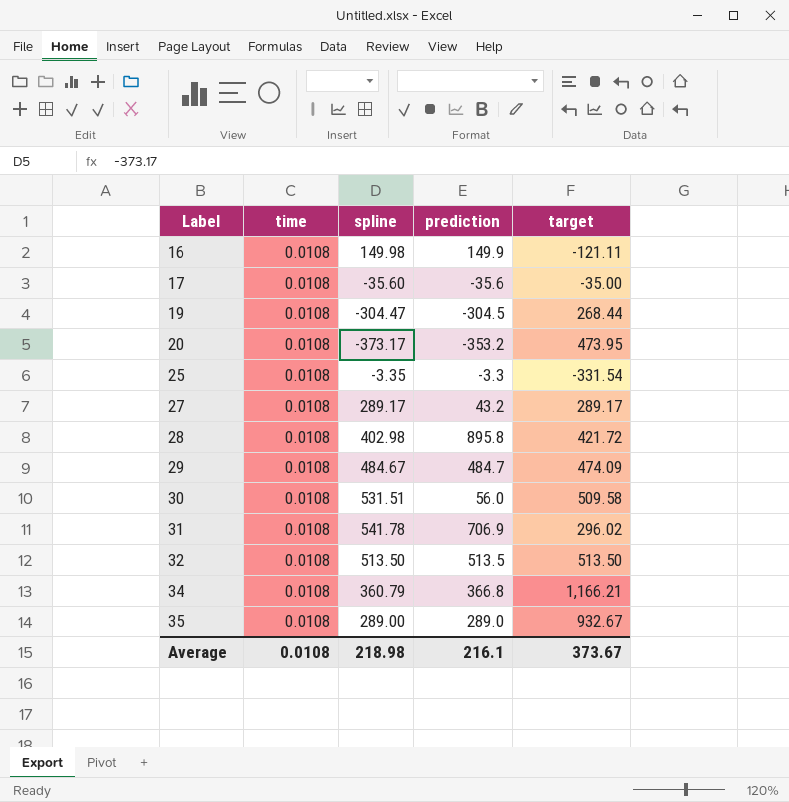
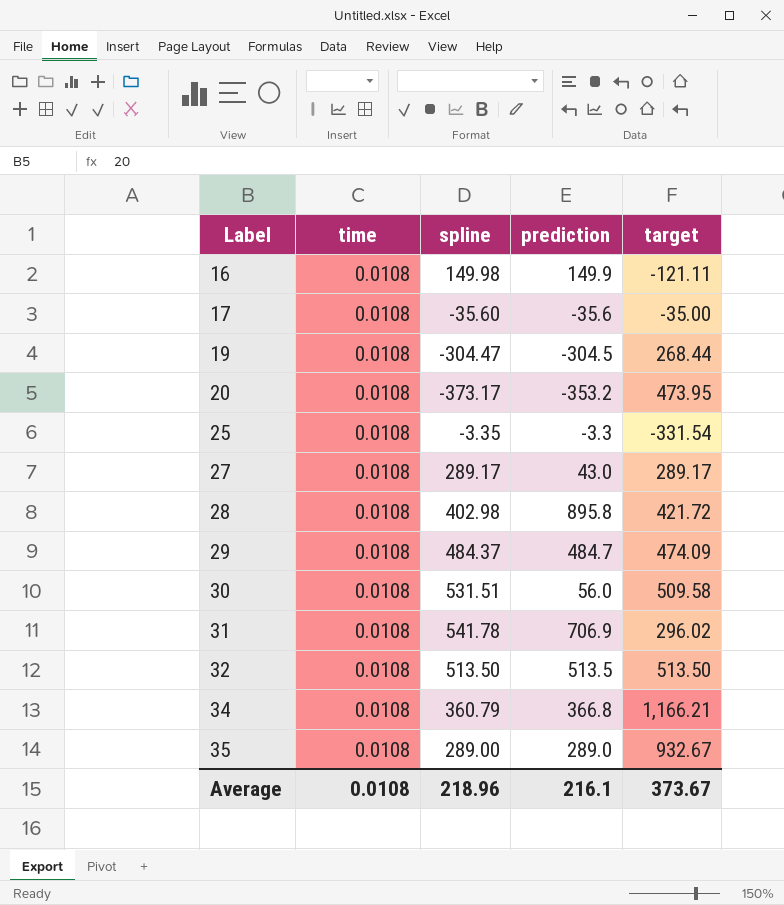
27 | prediction: 43.2 -> 43.0
29 | spline: 484.67 -> 484.37
Average | spline: 218.98 -> 218.96

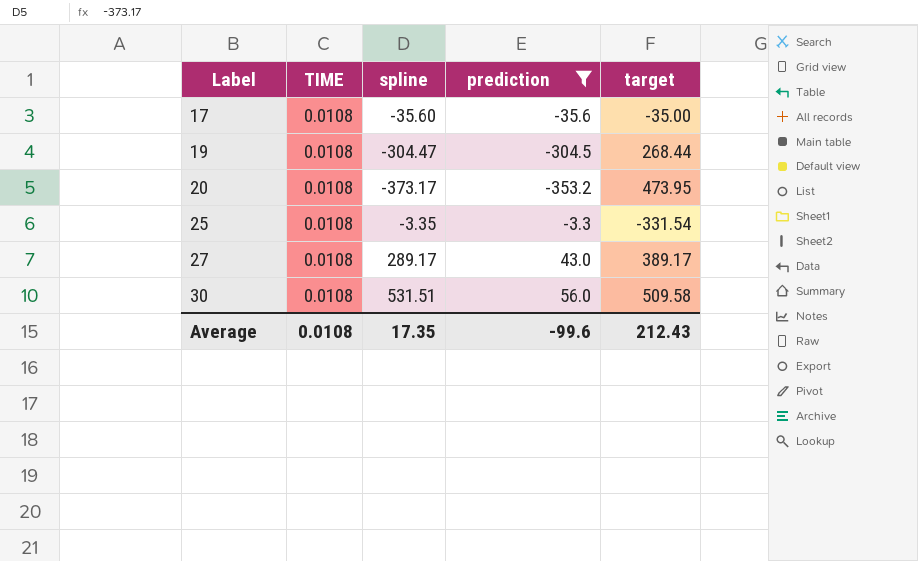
filter: none -> prediction <= 56.0
column name: time -> TIME
27 | target: 289.17 -> 389.17
Average | spline: 218.96 -> 17.35
Average | prediction: 216.1 -> -99.6
Average | target: 373.67 -> 212.43

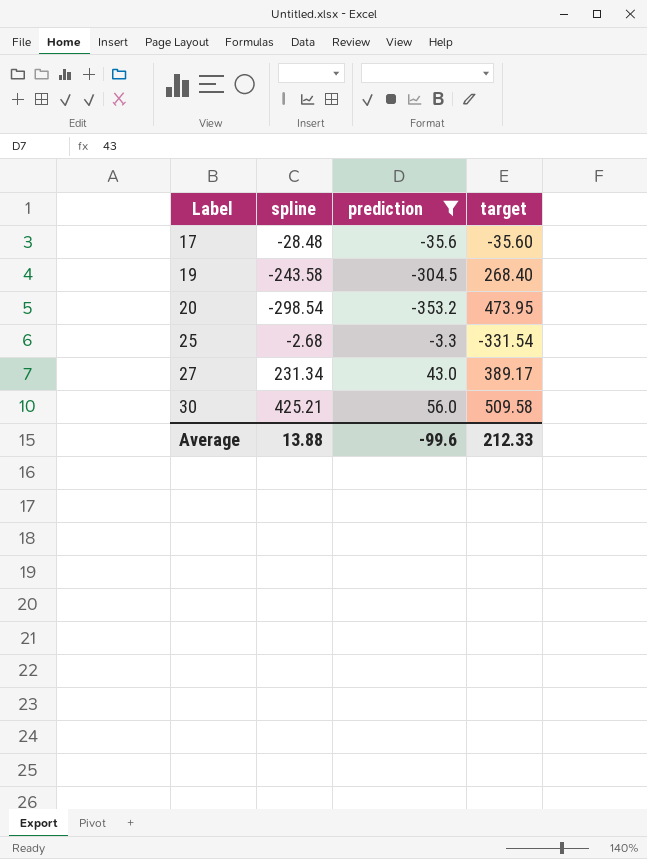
column TIME | position: 2 -> none
17 | spline: -35.60 -> -28.48
17 | target: -35.00 -> -35.60
19 | spline: -304.47 -> -243.58
19 | target: 268.44 -> 268.40
20 | spline: -373.17 -> -298.54
25 | spline: -3.35 -> -2.68
27 | spline: 289.17 -> 231.34
30 | spline: 531.51 -> 425.21
Average | spline: 17.35 -> 13.88
Average | target: 212.43 -> 212.33

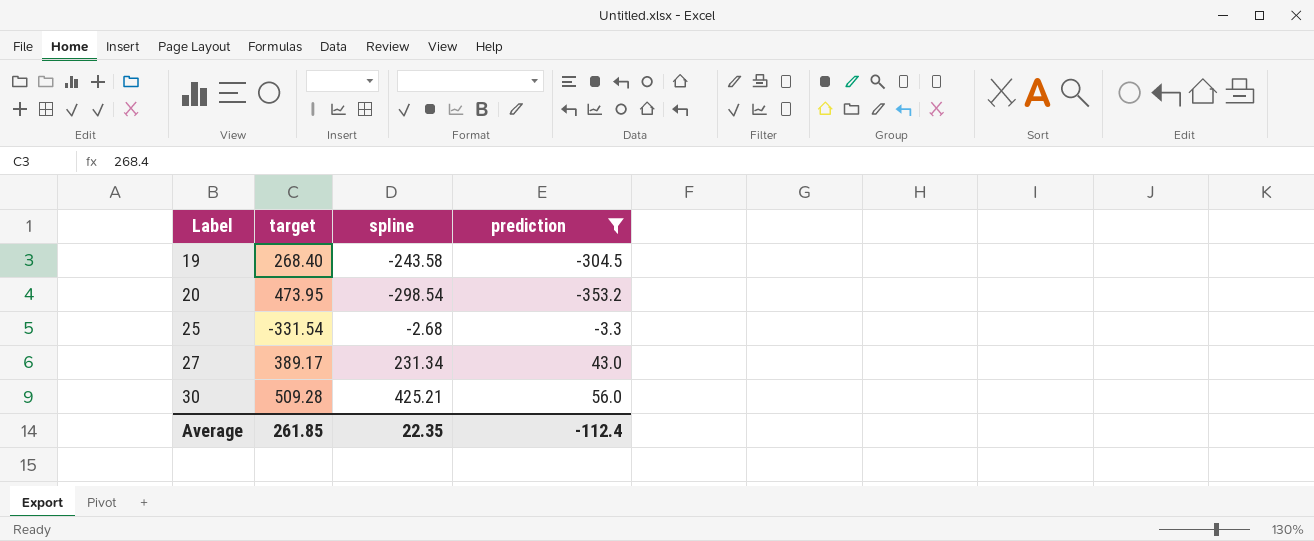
column target | position: 4 -> 2
row 17: -28.48 | -35.6 | -35.60 -> none
30 | target: 509.58 -> 509.28
Average | target: 212.33 -> 261.85
Average | spline: 13.88 -> 22.35
Average | prediction: -99.6 -> -112.4

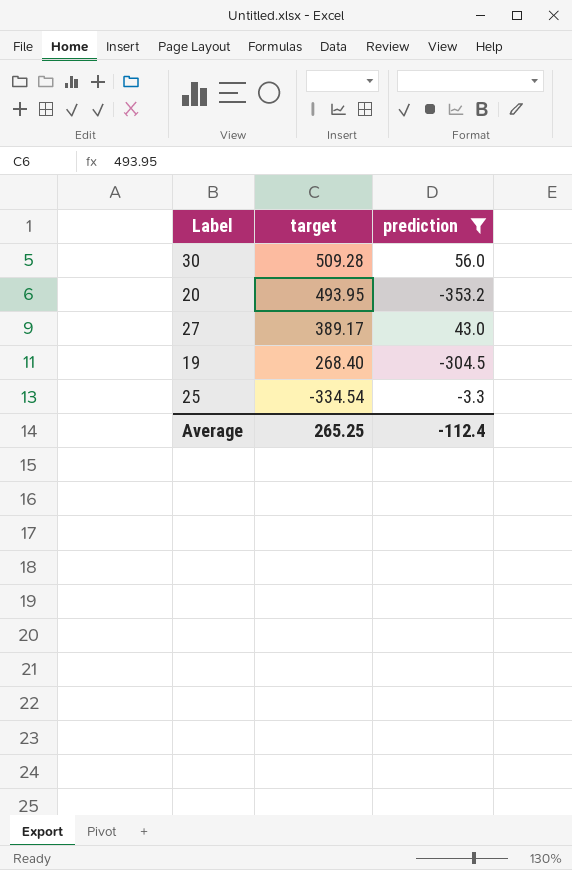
row order: Label ascending -> target descending
column spline | position: 3 -> none
20 | target: 473.95 -> 493.95
25 | target: -331.54 -> -334.54
Average | target: 261.85 -> 265.25

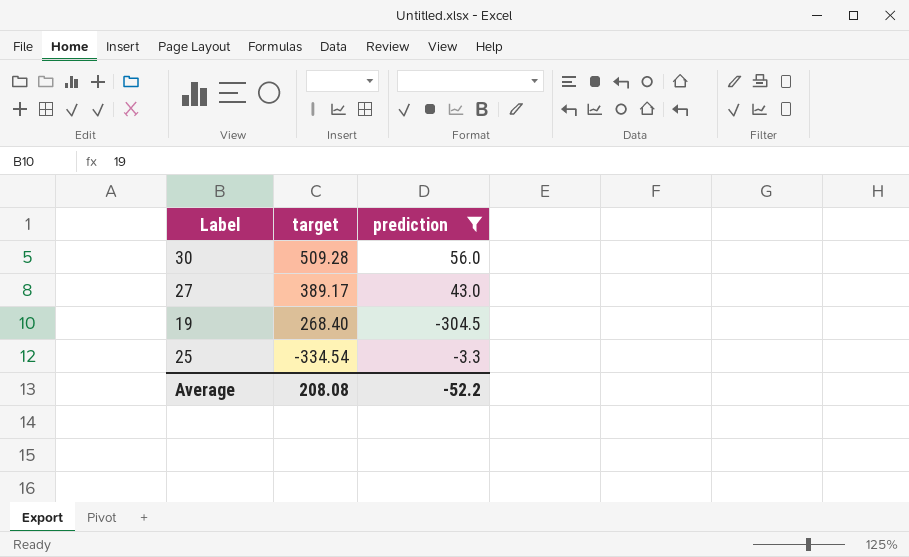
row 20: 493.95 | -353.2 -> none
Average | target: 265.25 -> 208.08
Average | prediction: -112.4 -> -52.2

